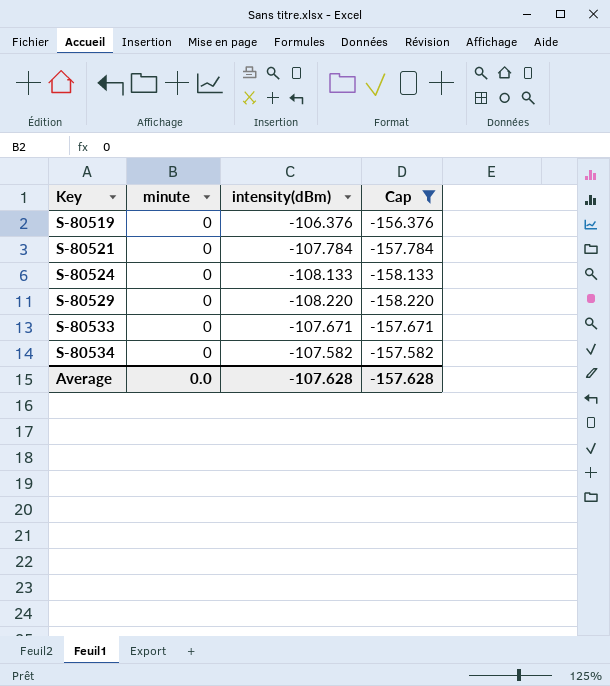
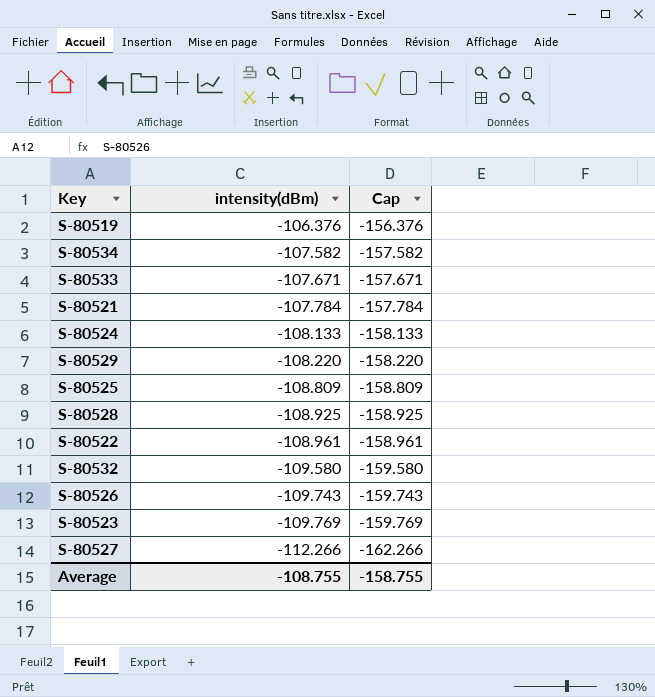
filter: Cap >= -158.220 -> none
row order: Key ascending -> intensity(dBm) descending
column minute | position: 2 -> none
Average | intensity(dBm): -107.628 -> -108.755
Average | Cap: -157.628 -> -158.755

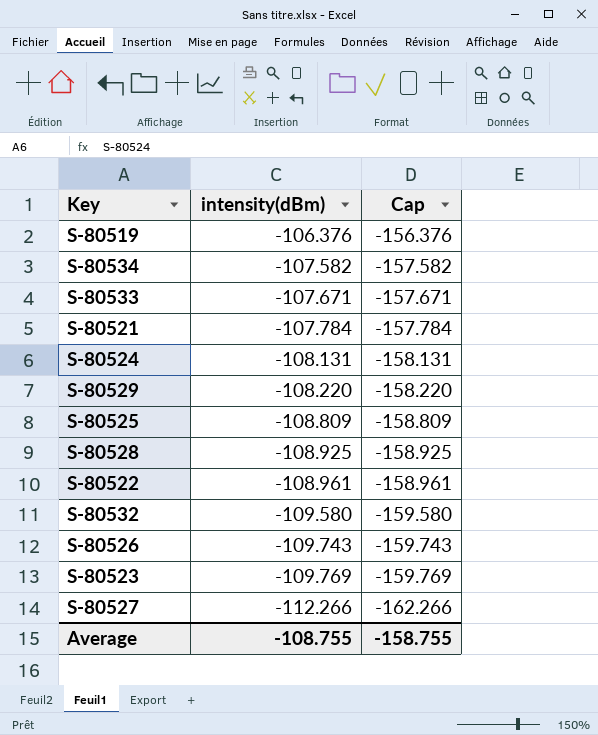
S-80524 | intensity(dBm): -108.133 -> -108.131
S-80524 | Cap: -158.133 -> -158.131

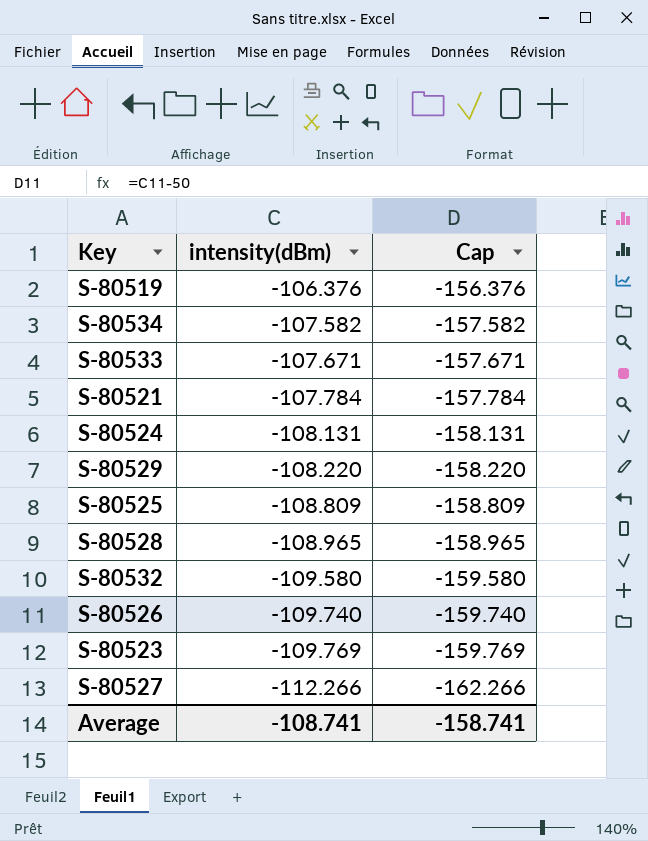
row S-80522: -108.961 | -158.961 -> none
S-80528 | intensity(dBm): -108.925 -> -108.965
S-80528 | Cap: -158.925 -> -158.965
S-80526 | intensity(dBm): -109.743 -> -109.740
S-80526 | Cap: -159.743 -> -159.740
Average | intensity(dBm): -108.755 -> -108.741
Average | Cap: -158.755 -> -158.741

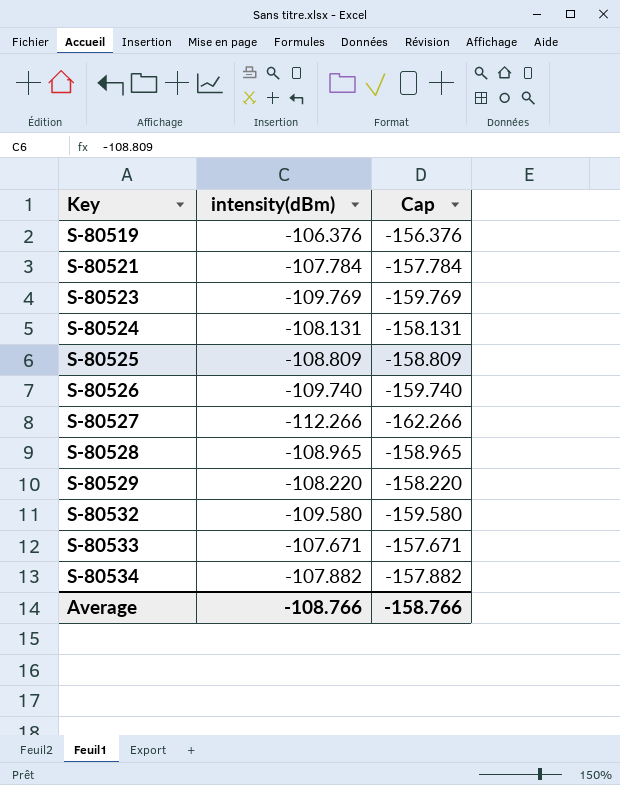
row order: intensity(dBm) descending -> Key ascending
S-80534 | intensity(dBm): -107.582 -> -107.882
S-80534 | Cap: -157.582 -> -157.882
Average | intensity(dBm): -108.741 -> -108.766
Average | Cap: -158.741 -> -158.766

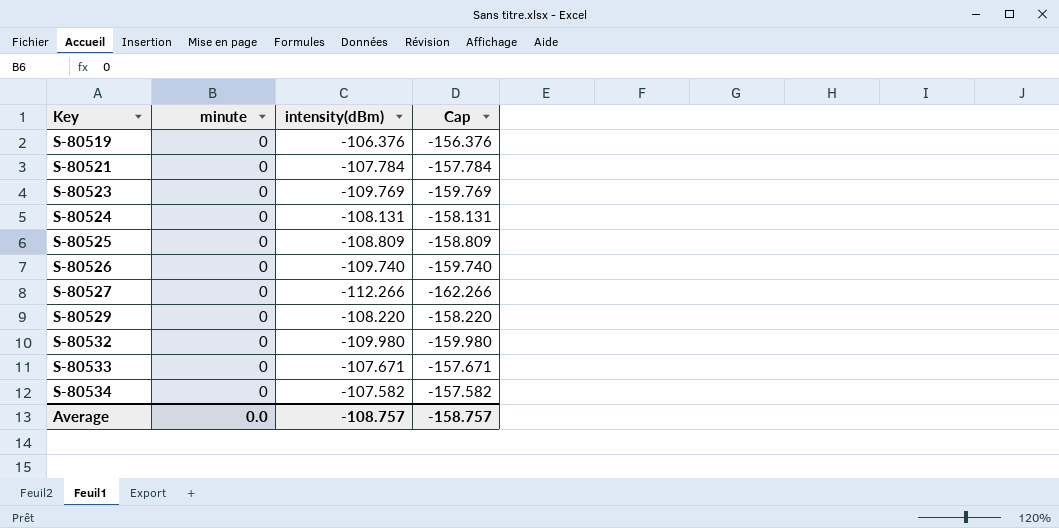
column minute | position: none -> 2
row S-80528: -108.965 | -158.965 -> none
S-80532 | intensity(dBm): -109.580 -> -109.980
S-80532 | Cap: -159.580 -> -159.980
S-80534 | intensity(dBm): -107.882 -> -107.582
S-80534 | Cap: -157.882 -> -157.582
Average | intensity(dBm): -108.766 -> -108.757
Average | Cap: -158.766 -> -158.757

